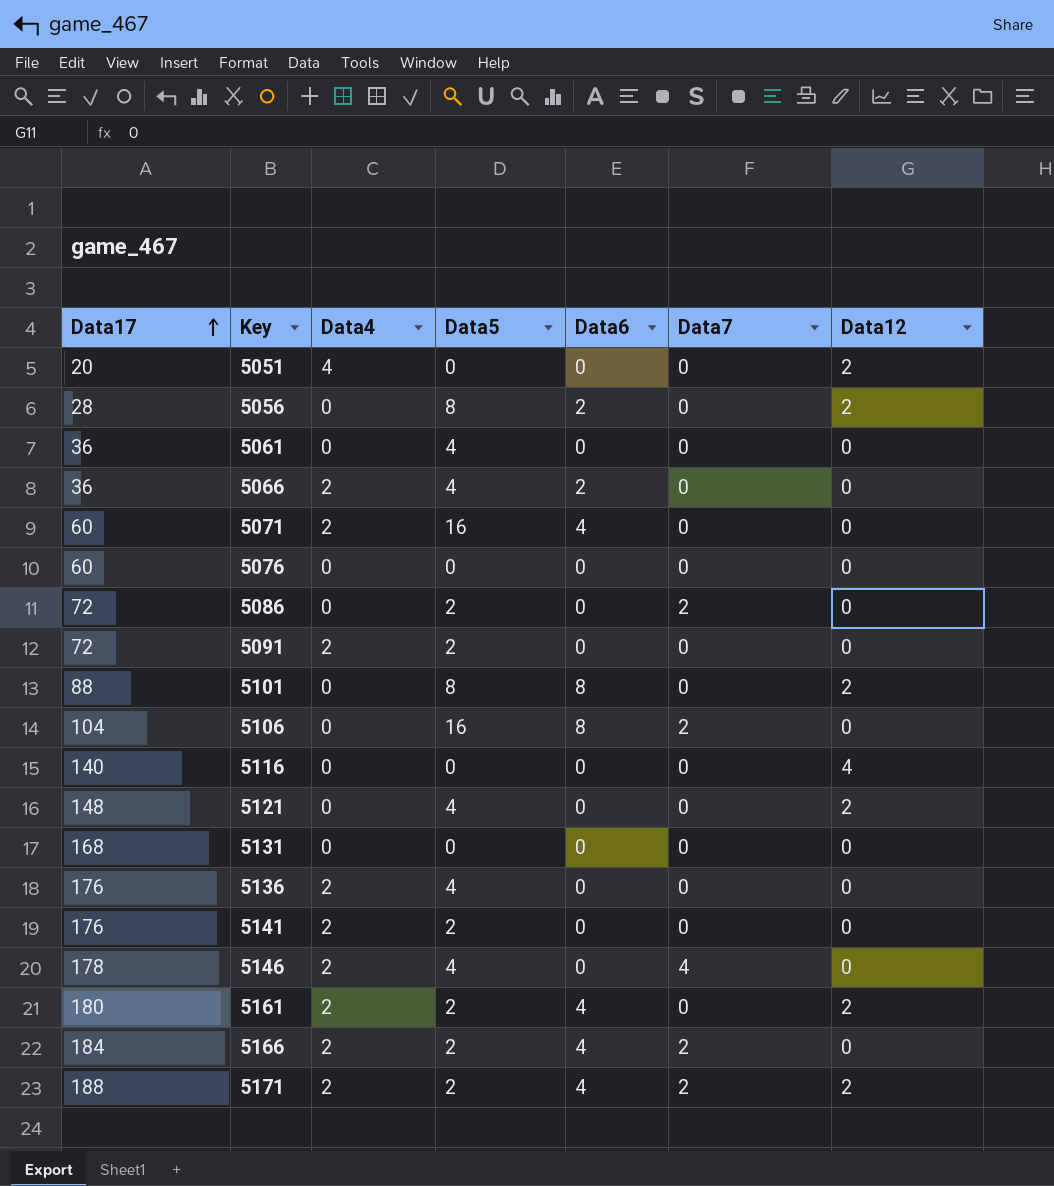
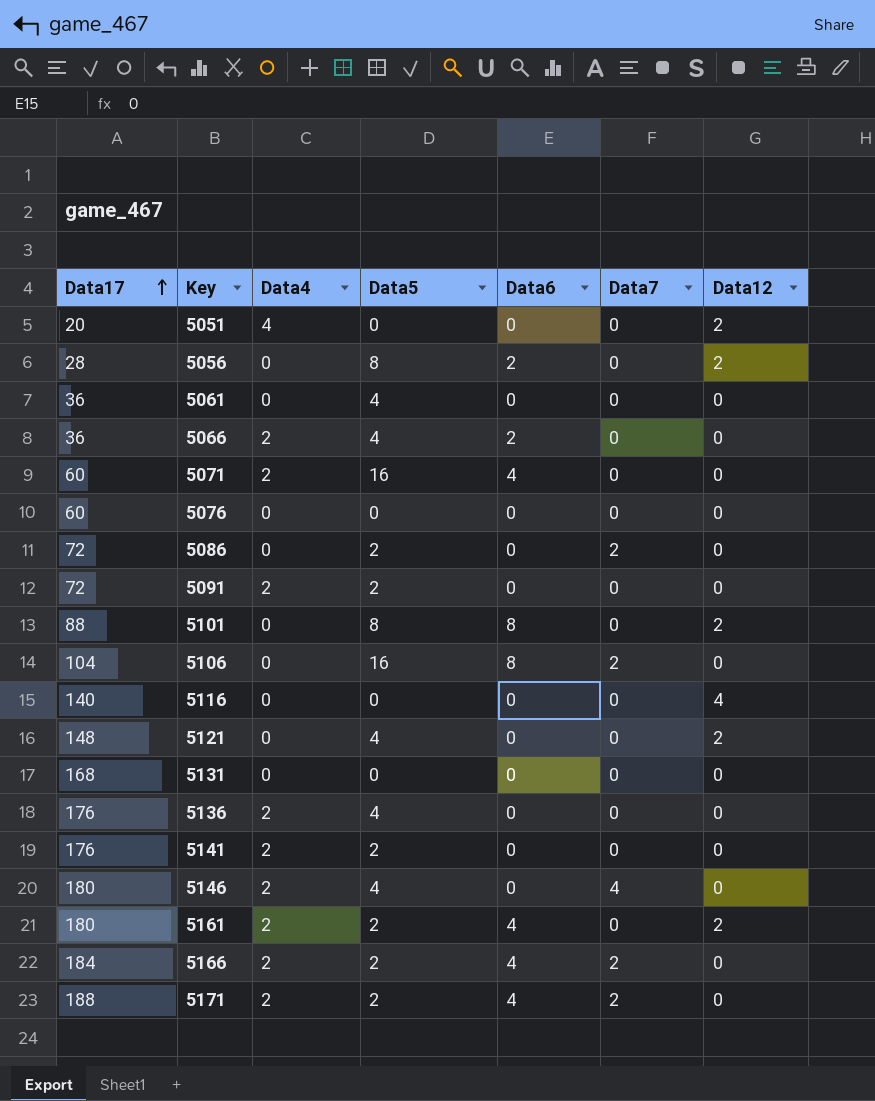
5146 | Data17: 178 -> 180
5171 | Data12: 2 -> 0

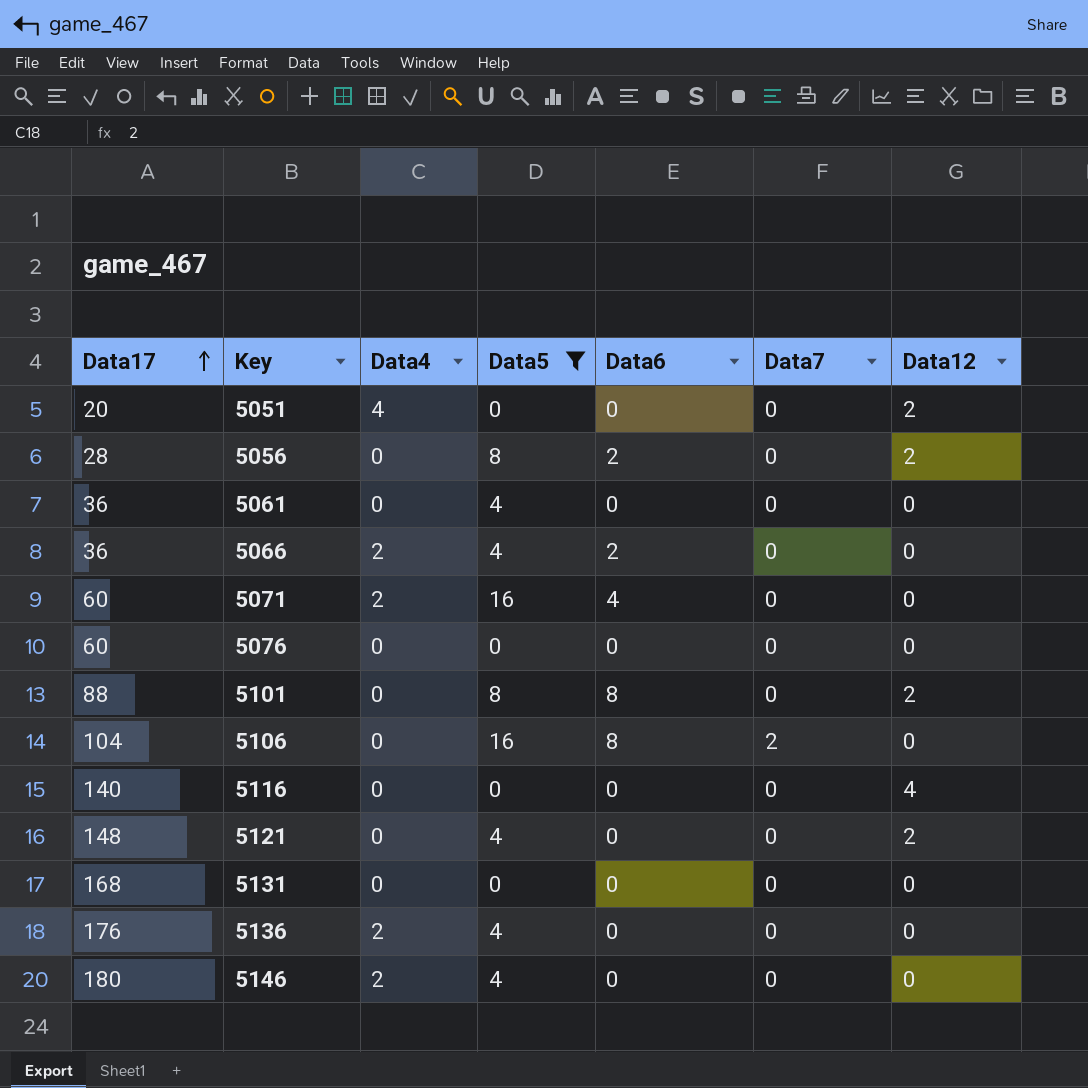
filter: none -> Data5 != 2
5146 | Data7: 4 -> 0

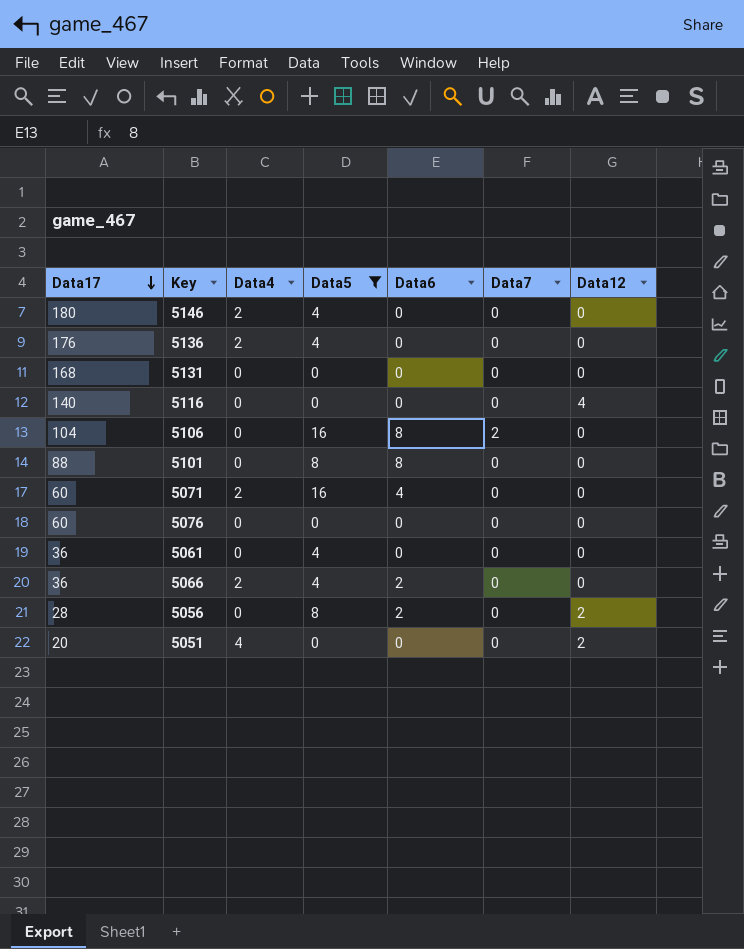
row order: Data17 ascending -> Data17 descending
row 5121: 148 | 0 | 4 | 0 | 0 | 2 -> none
5101 | Data12: 2 -> 0

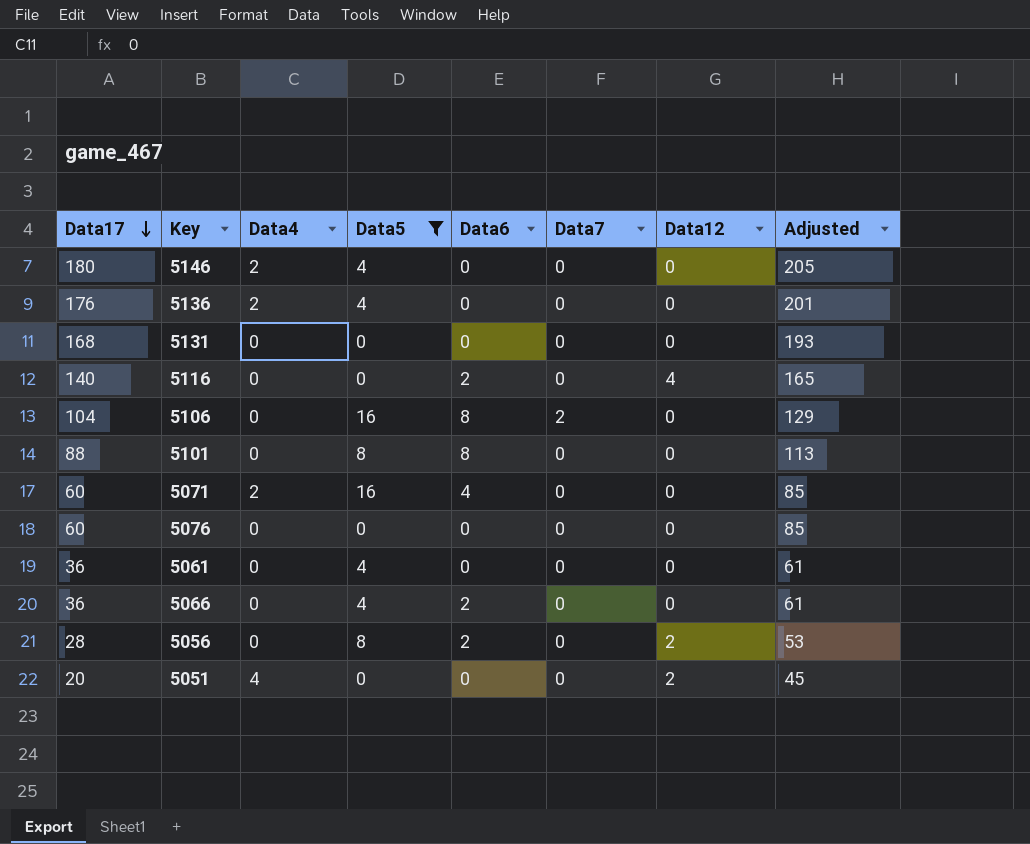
column Adjusted | formula: none -> [Data17] + 25
5116 | Data6: 0 -> 2
5066 | Data4: 2 -> 0

